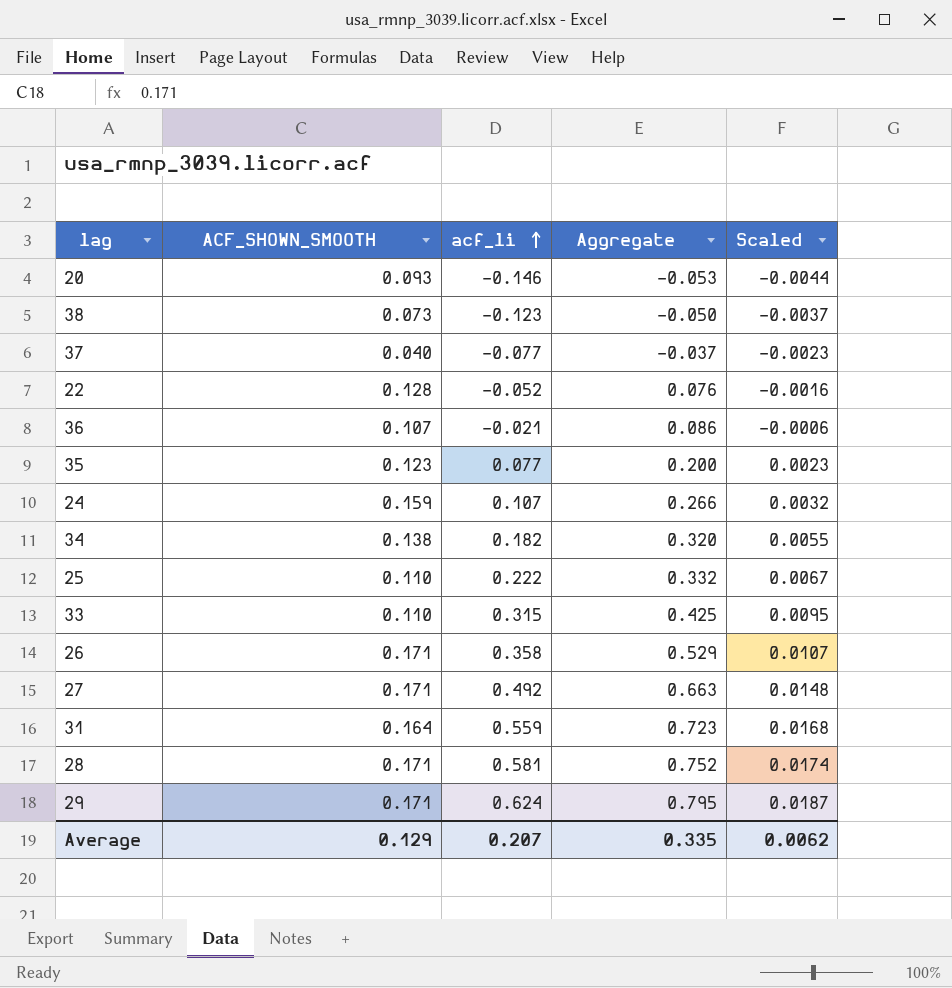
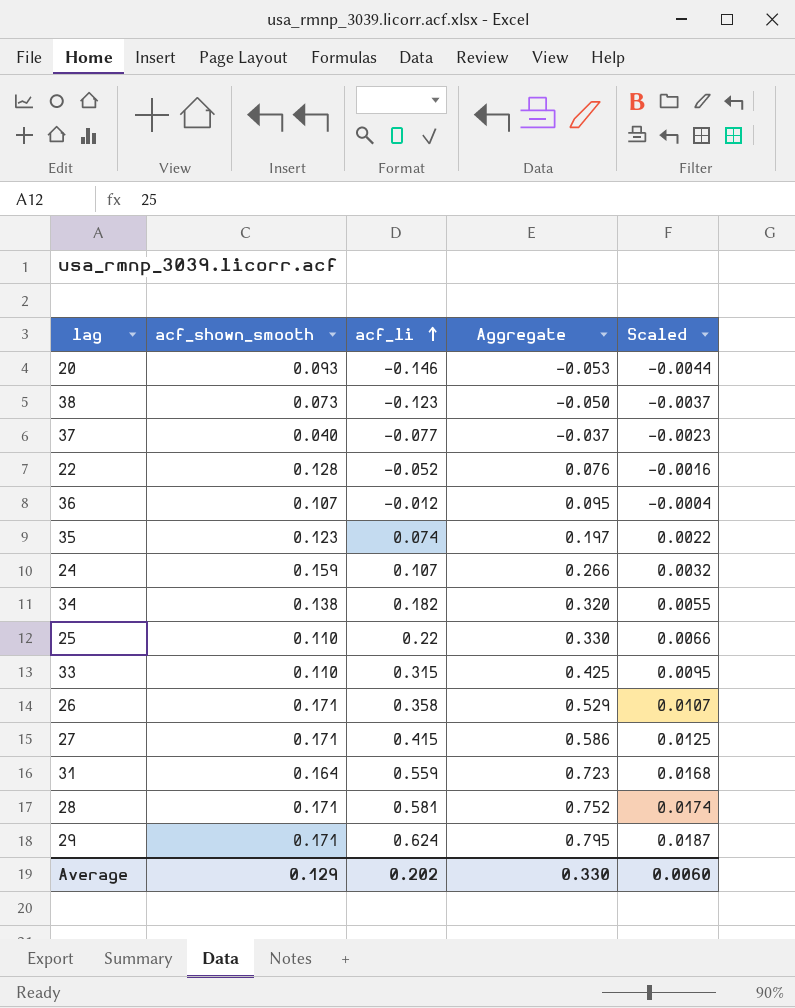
column name: ACF_SHOWN_SMOOTH -> acf_shown_smooth
36 | acf_li: -0.021 -> -0.012
36 | Aggregate: 0.086 -> 0.095
36 | Scaled: -0.0006 -> -0.0004
35 | acf_li: 0.077 -> 0.074
35 | Aggregate: 0.200 -> 0.197
35 | Scaled: 0.0023 -> 0.0022
25 | acf_li: 0.222 -> 0.22
25 | Aggregate: 0.332 -> 0.330
25 | Scaled: 0.0067 -> 0.0066
27 | acf_li: 0.492 -> 0.415
27 | Aggregate: 0.663 -> 0.586
27 | Scaled: 0.0148 -> 0.0125
Average | acf_li: 0.207 -> 0.202
Average | Aggregate: 0.335 -> 0.330
Average | Scaled: 0.0062 -> 0.0060

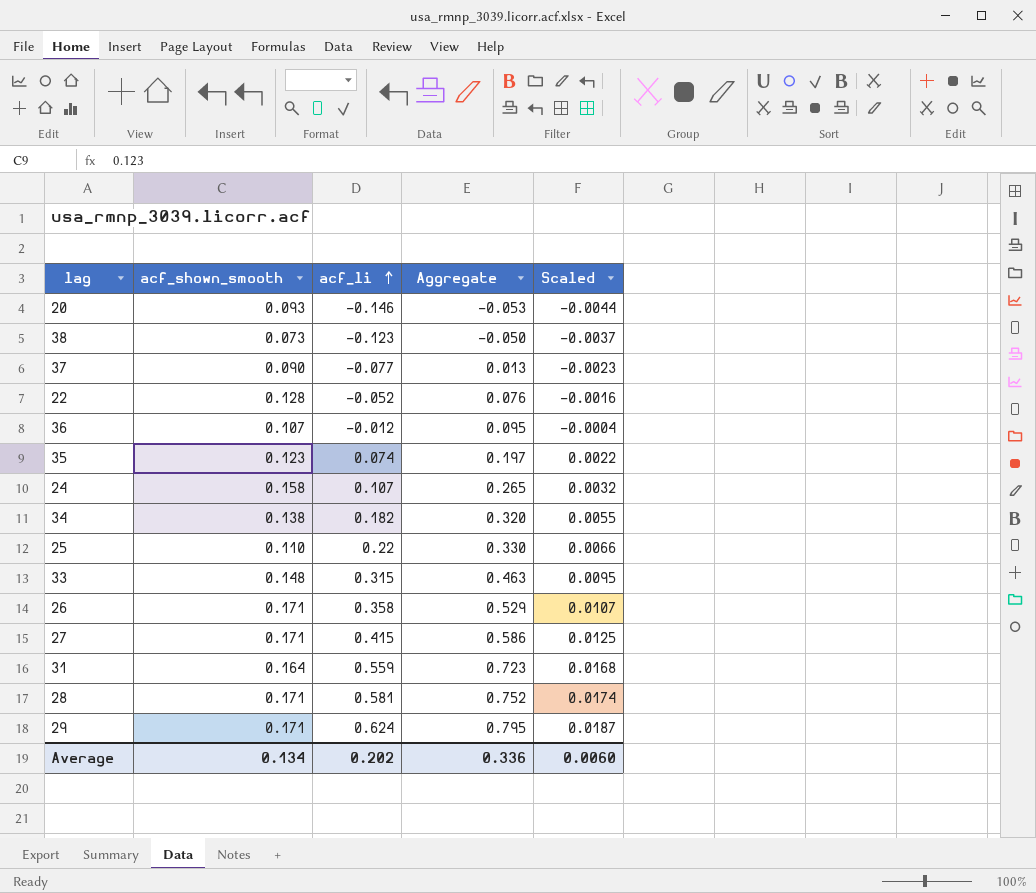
37 | acf_shown_smooth: 0.040 -> 0.090
37 | Aggregate: -0.037 -> 0.013
24 | acf_shown_smooth: 0.159 -> 0.158
24 | Aggregate: 0.266 -> 0.265
33 | acf_shown_smooth: 0.110 -> 0.148
33 | Aggregate: 0.425 -> 0.463
Average | acf_shown_smooth: 0.129 -> 0.134
Average | Aggregate: 0.330 -> 0.336

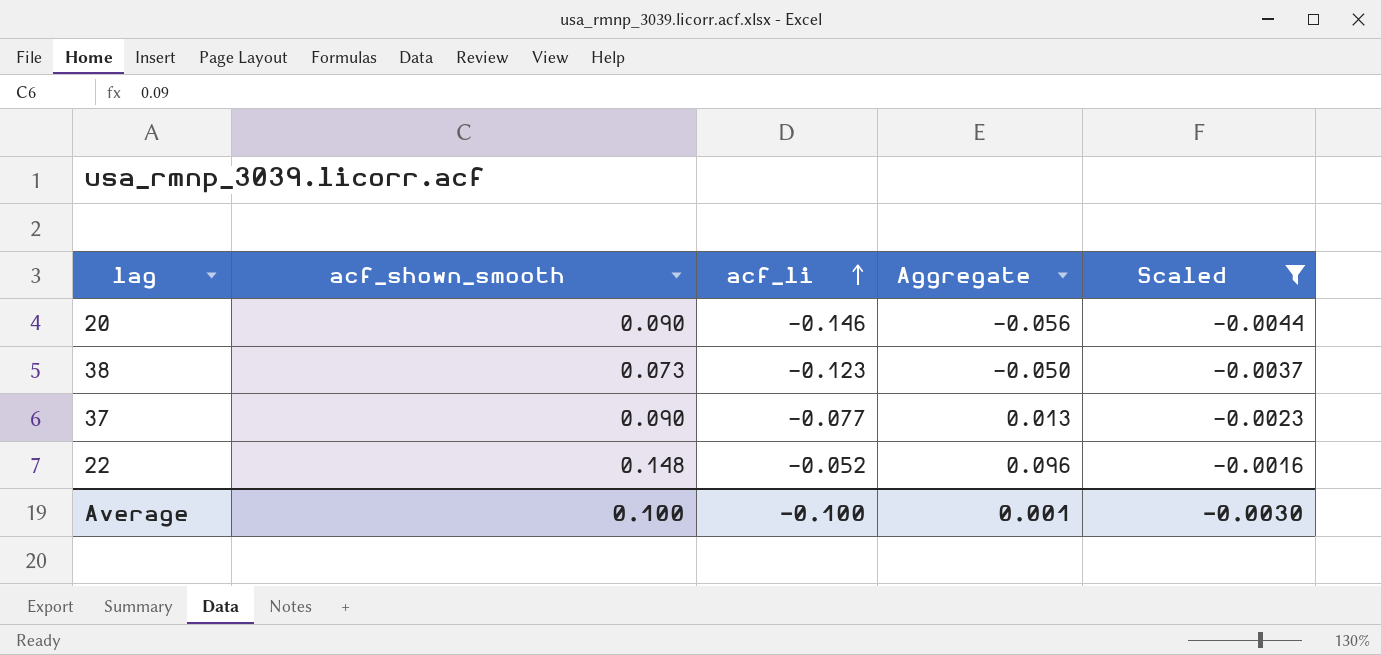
filter: none -> Scaled <= -0.0016
20 | acf_shown_smooth: 0.093 -> 0.090
20 | Aggregate: -0.053 -> -0.056
22 | acf_shown_smooth: 0.128 -> 0.148
22 | Aggregate: 0.076 -> 0.096
Average | acf_shown_smooth: 0.134 -> 0.100
Average | acf_li: 0.202 -> -0.100
Average | Aggregate: 0.336 -> 0.001
Average | Scaled: 0.0060 -> -0.0030

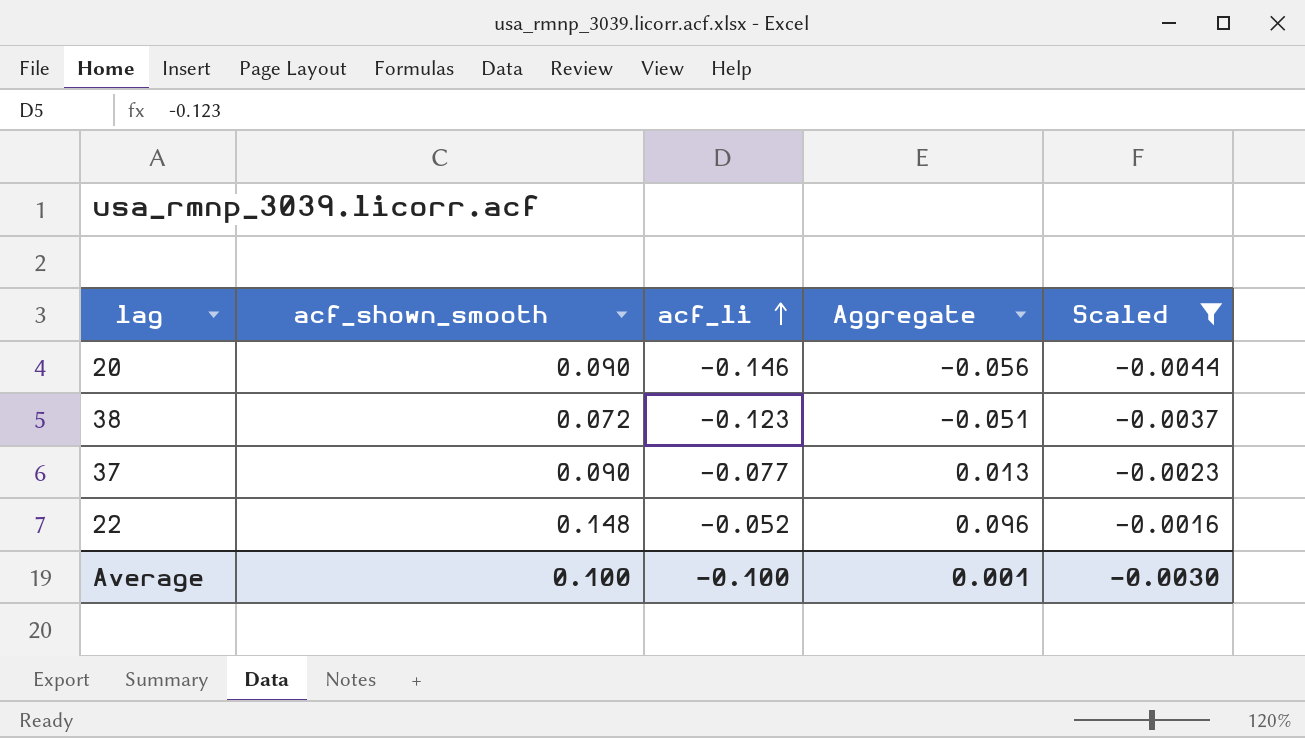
38 | acf_shown_smooth: 0.073 -> 0.072
38 | Aggregate: -0.050 -> -0.051

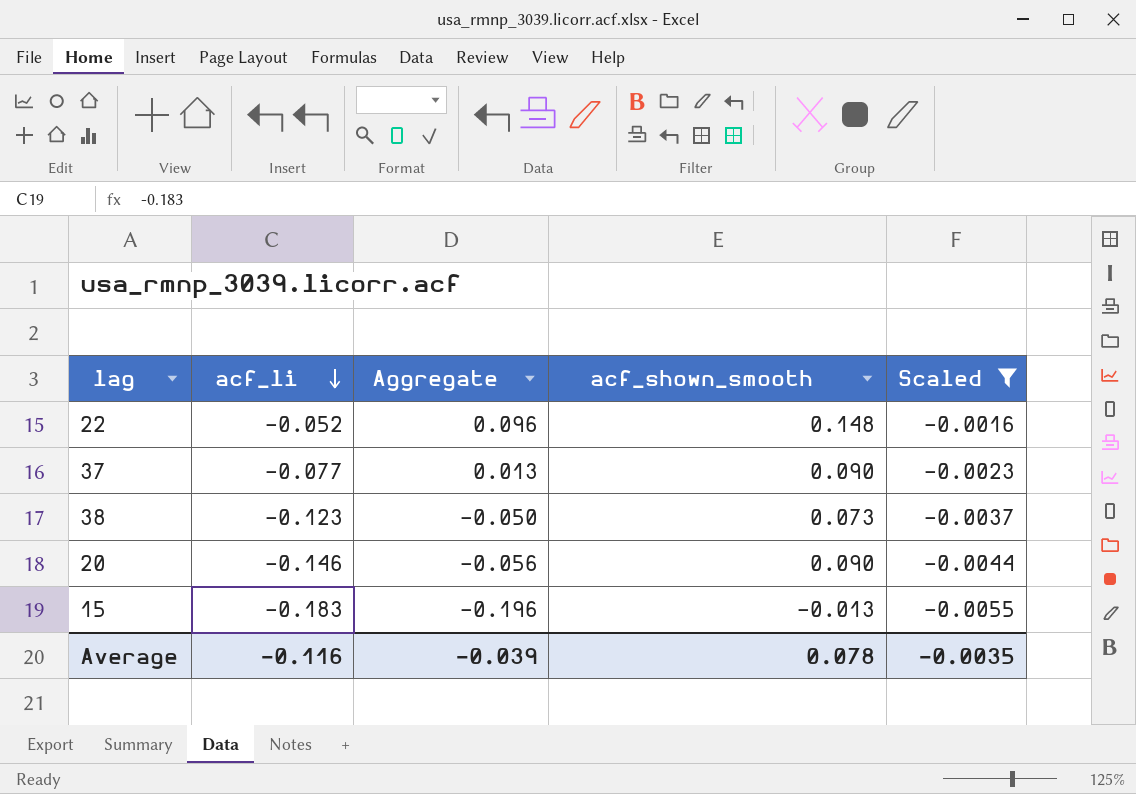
row order: acf_li ascending -> acf_li descending
column acf_shown_smooth | position: 2 -> 4
38 | Aggregate: -0.051 -> -0.050
38 | acf_shown_smooth: 0.072 -> 0.073
row 15: none -> -0.183 | -0.196 | -0.013 | -0.0055
Average | acf_li: -0.100 -> -0.116
Average | Aggregate: 0.001 -> -0.039
Average | acf_shown_smooth: 0.100 -> 0.078
Average | Scaled: -0.0030 -> -0.0035

